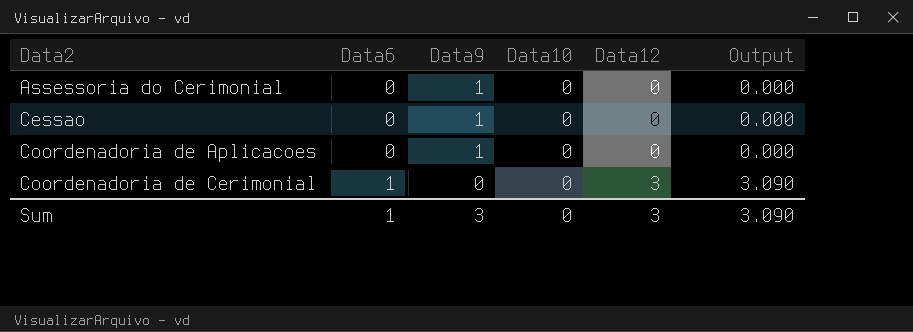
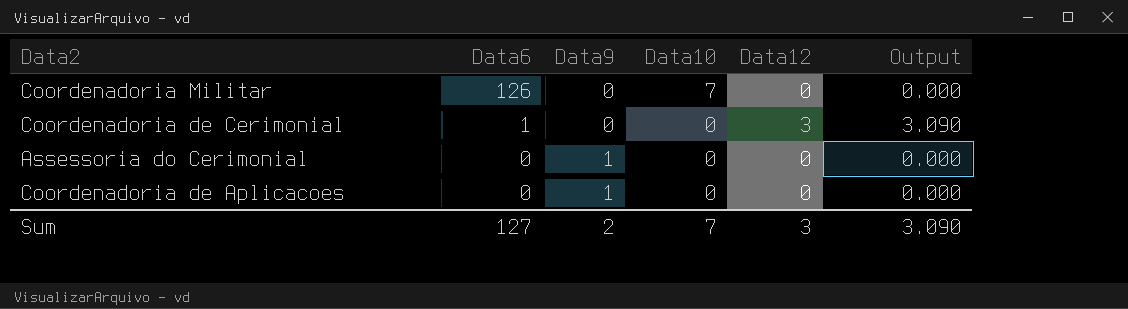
row order: Data2 ascending -> Data6 descending
row Cessao: 0 | 1 | 0 | 0 | 0.000 -> none
row Coordenadoria Militar: none -> 126 | 0 | 7 | 0 | 0.000
Sum | Data6: 1 -> 127
Sum | Data9: 3 -> 2
Sum | Data10: 0 -> 7

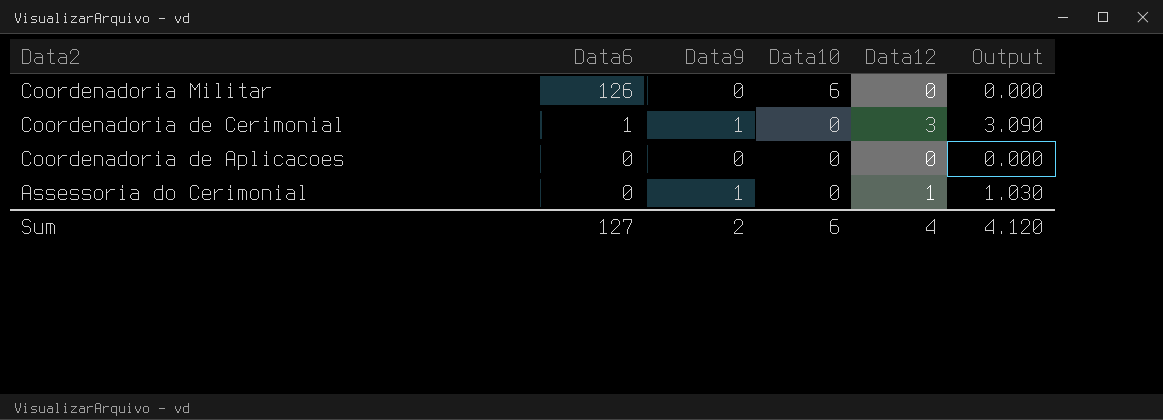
row order: Data6 descending -> Data2 descending
Coordenadoria Militar | Data10: 7 -> 6
Coordenadoria de Cerimonial | Data9: 0 -> 1
Coordenadoria de Aplicacoes | Data9: 1 -> 0
Assessoria do Cerimonial | Data12: 0 -> 1
Assessoria do Cerimonial | Output: 0.000 -> 1.030
Sum | Data10: 7 -> 6
Sum | Data12: 3 -> 4
Sum | Output: 3.090 -> 4.120

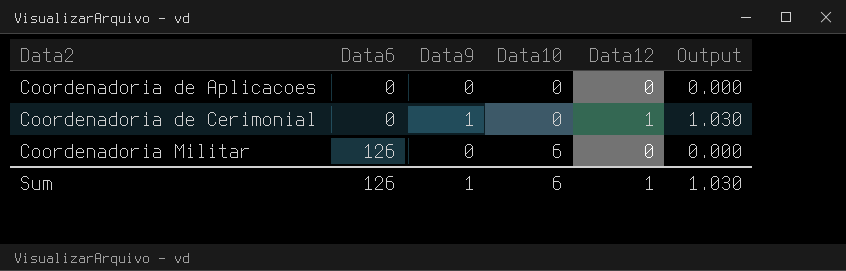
row order: Data2 descending -> Data2 ascending
row Assessoria do Cerimonial: 0 | 1 | 0 | 1 | 1.030 -> none
Coordenadoria de Cerimonial | Data6: 1 -> 0
Coordenadoria de Cerimonial | Data12: 3 -> 1
Coordenadoria de Cerimonial | Output: 3.090 -> 1.030
Sum | Data6: 127 -> 126
Sum | Data9: 2 -> 1
Sum | Data12: 4 -> 1
Sum | Output: 4.120 -> 1.030

